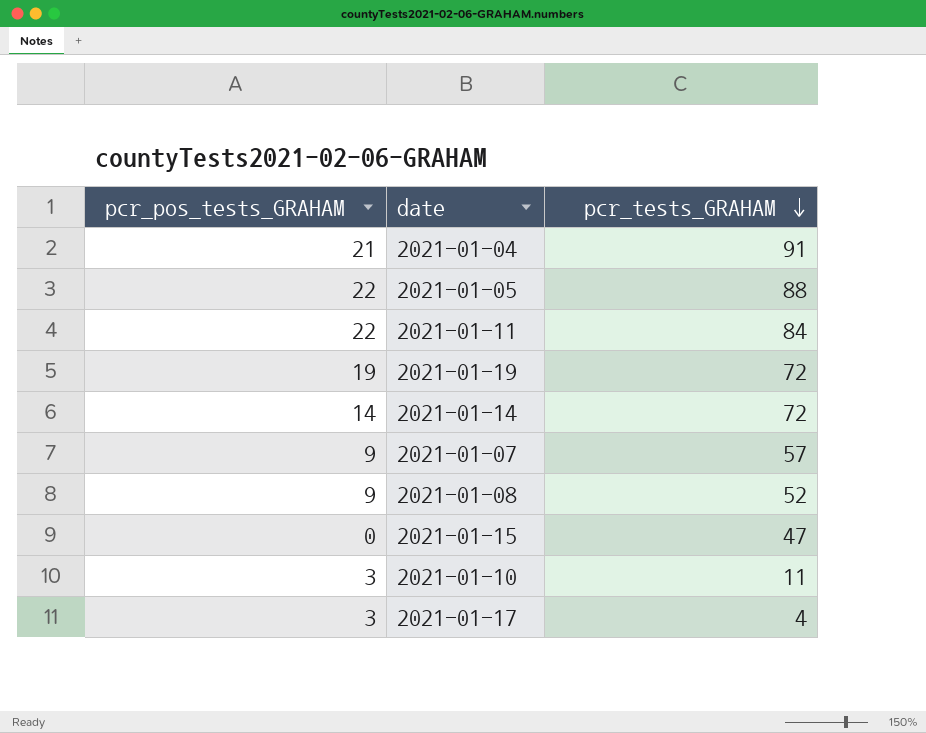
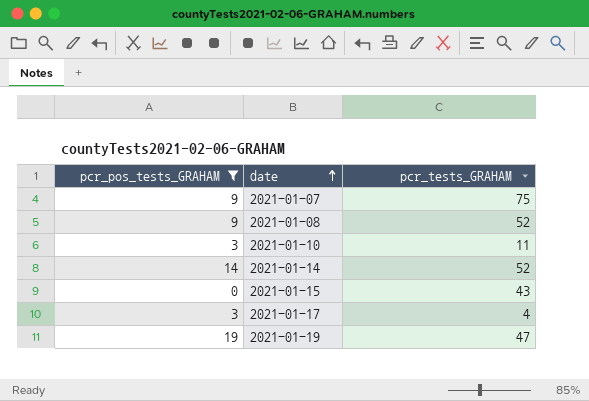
filter: none -> pcr_pos_tests_GRAHAM <= 19
row order: pcr_tests_GRAHAM descending -> date ascending
2021-01-07 | pcr_tests_GRAHAM: 57 -> 75
2021-01-14 | pcr_tests_GRAHAM: 72 -> 52
2021-01-15 | pcr_tests_GRAHAM: 47 -> 43
2021-01-19 | pcr_tests_GRAHAM: 72 -> 47

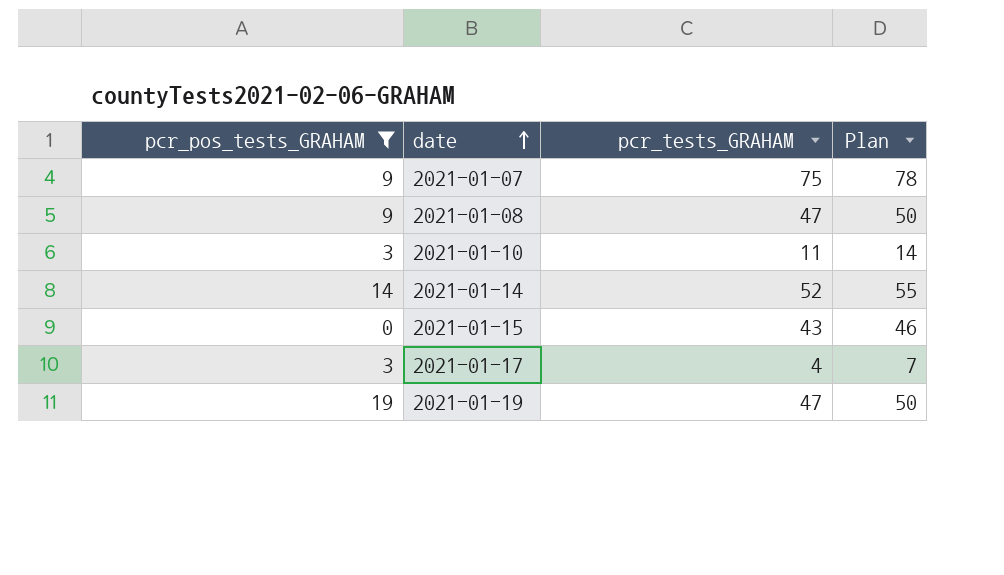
column Plan | formula: none -> [pcr_tests_GRAHAM] + 3
2021-01-08 | pcr_tests_GRAHAM: 52 -> 47

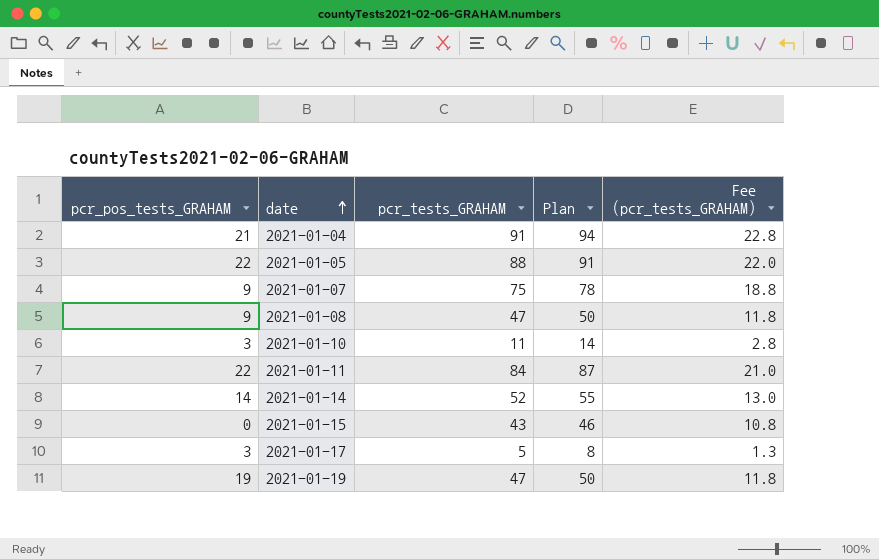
filter: pcr_pos_tests_GRAHAM <= 19 -> none
column Fee (pcr_tests_GRAHAM) | formula: none -> [pcr_tests_GRAHAM] * 0.25
2021-01-17 | pcr_tests_GRAHAM: 4 -> 5
2021-01-17 | Plan: 7 -> 8

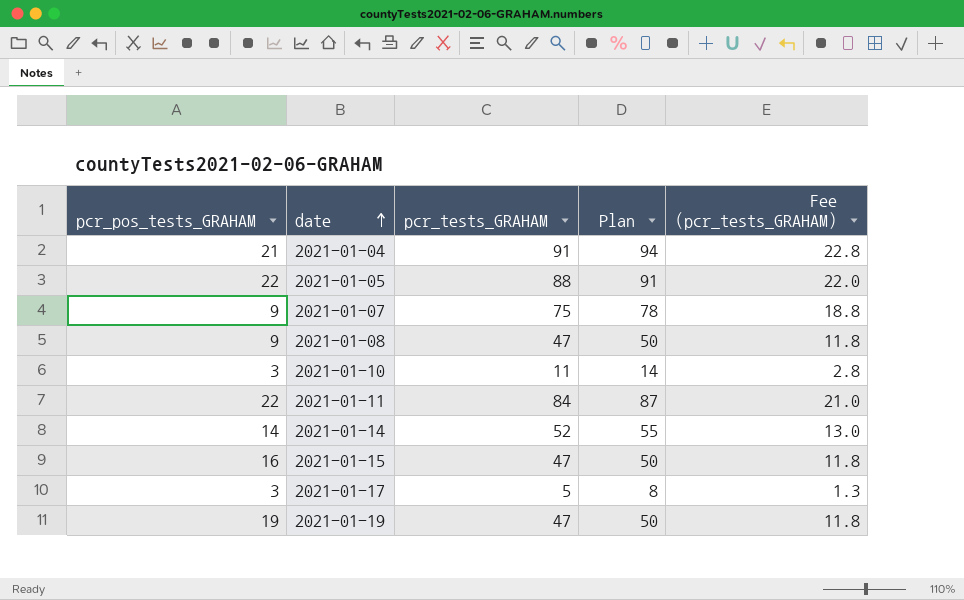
2021-01-15 | pcr_pos_tests_GRAHAM: 0 -> 16
2021-01-15 | pcr_tests_GRAHAM: 43 -> 47
2021-01-15 | Plan: 46 -> 50
2021-01-15 | Fee (pcr_tests_GRAHAM): 10.8 -> 11.8

